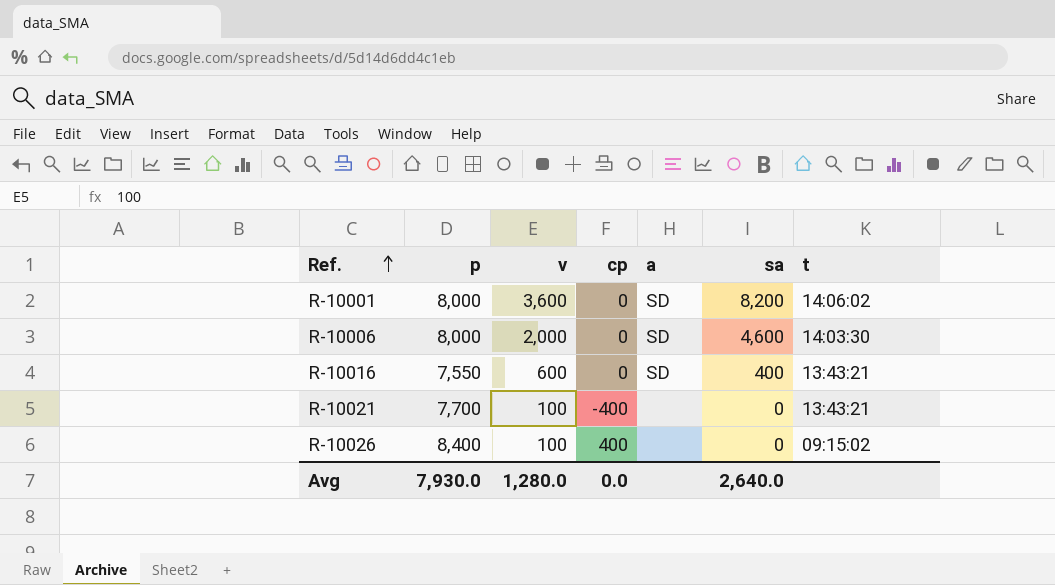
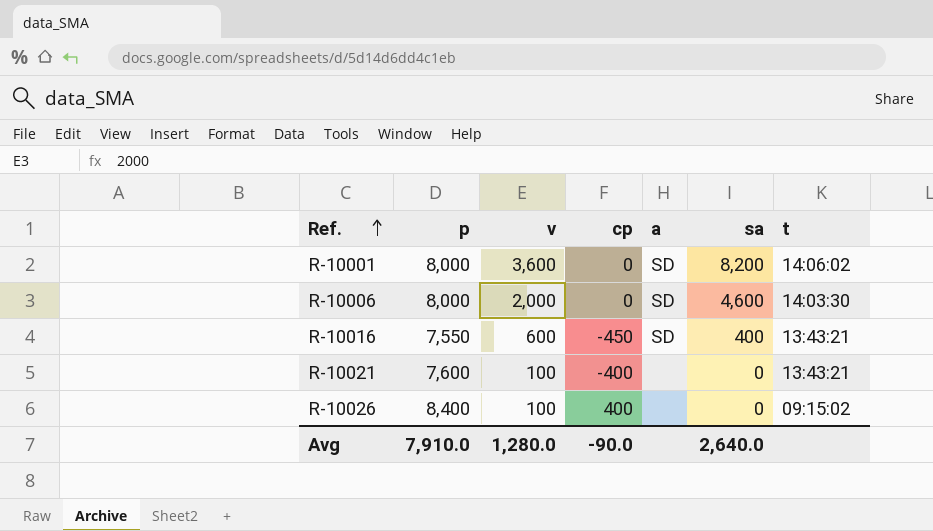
R-10016 | cp: 0 -> -450
R-10021 | p: 7,700 -> 7,600
Avg | p: 7,930.0 -> 7,910.0
Avg | cp: 0.0 -> -90.0

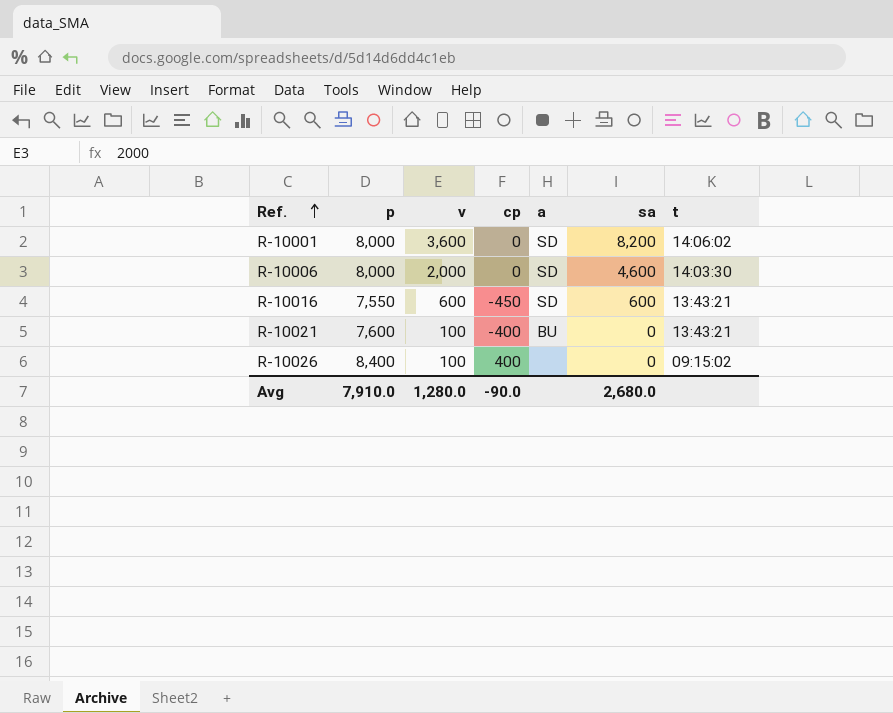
R-10016 | sa: 400 -> 600
R-10021 | a: none -> BU
Avg | sa: 2,640.0 -> 2,680.0

